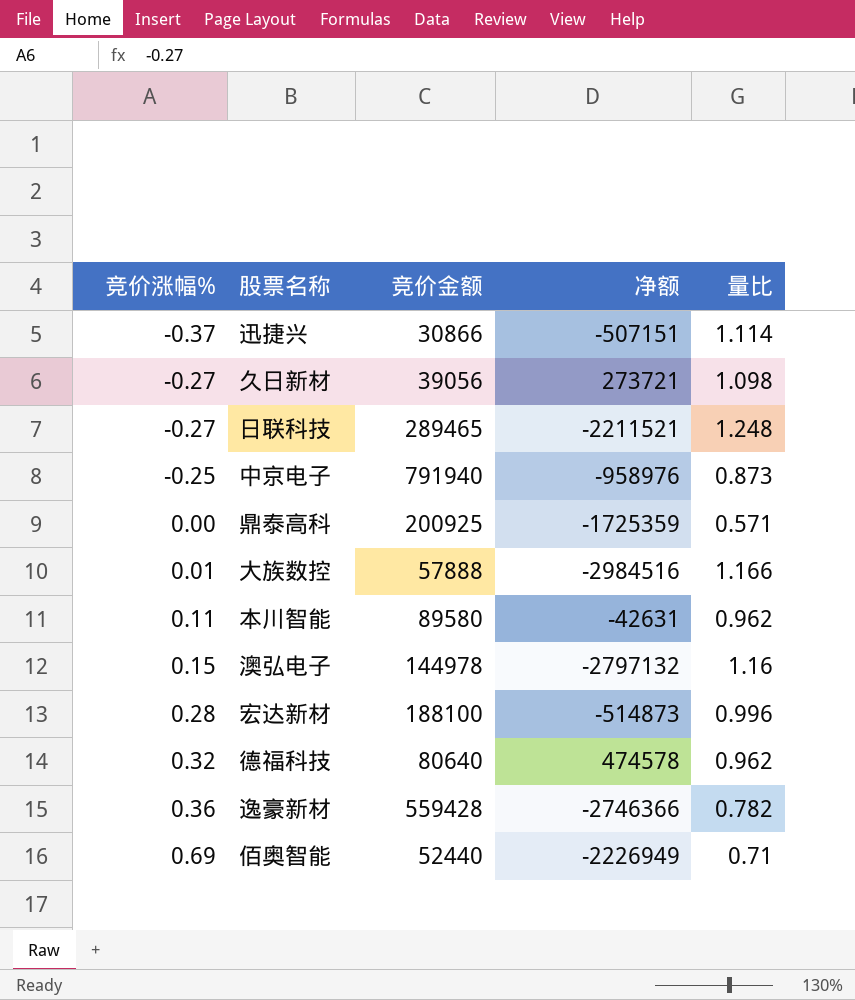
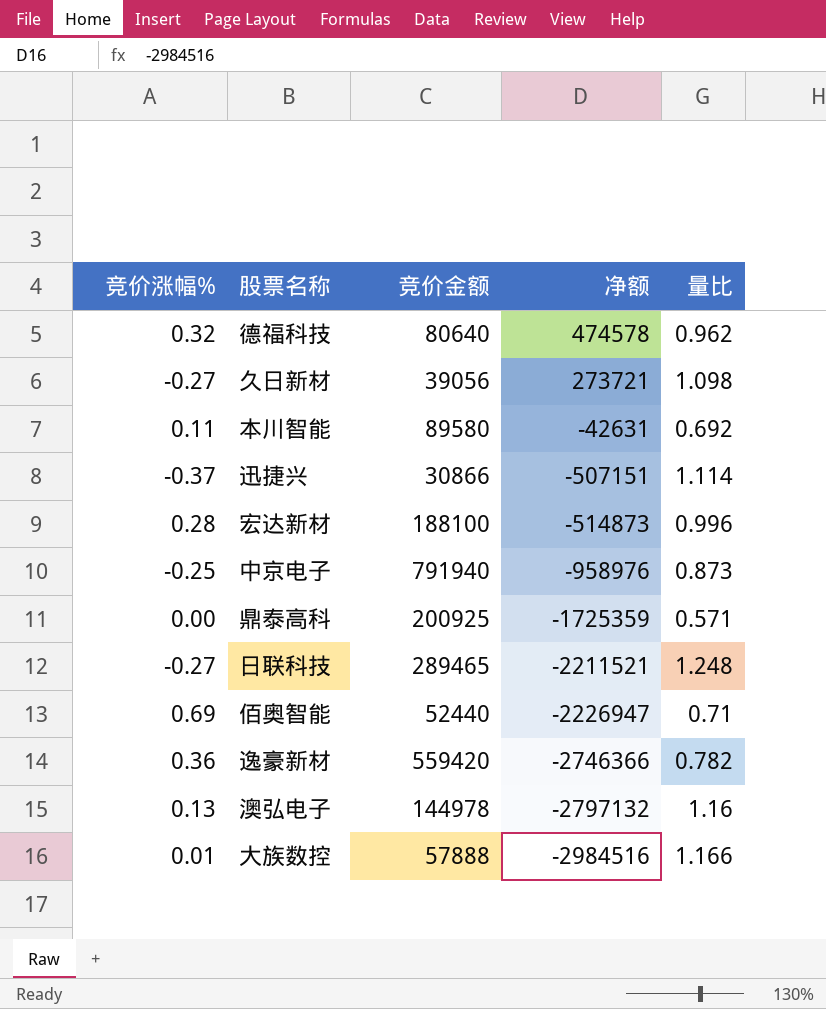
row order: 竞价涨幅% ascending -> 净额 descending
本川智能 | 量比: 0.962 -> 0.692
佰奥智能 | 净额: -2226949 -> -2226947
逸豪新材 | 竞价金额: 559428 -> 559420
澳弘电子 | 竞价涨幅%: 0.15 -> 0.13

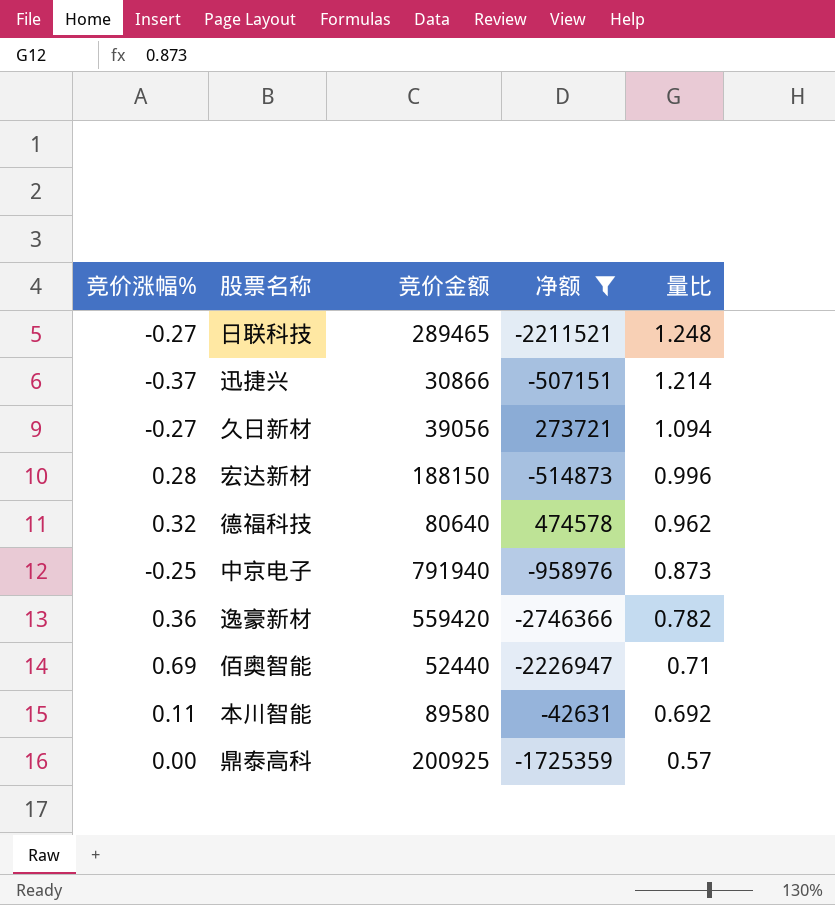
filter: none -> 净额 >= -2746366
row order: 净额 descending -> 量比 descending
迅捷兴 | 量比: 1.114 -> 1.214
久日新材 | 量比: 1.098 -> 1.094
宏达新材 | 竞价金额: 188100 -> 188150
鼎泰高科 | 量比: 0.571 -> 0.57

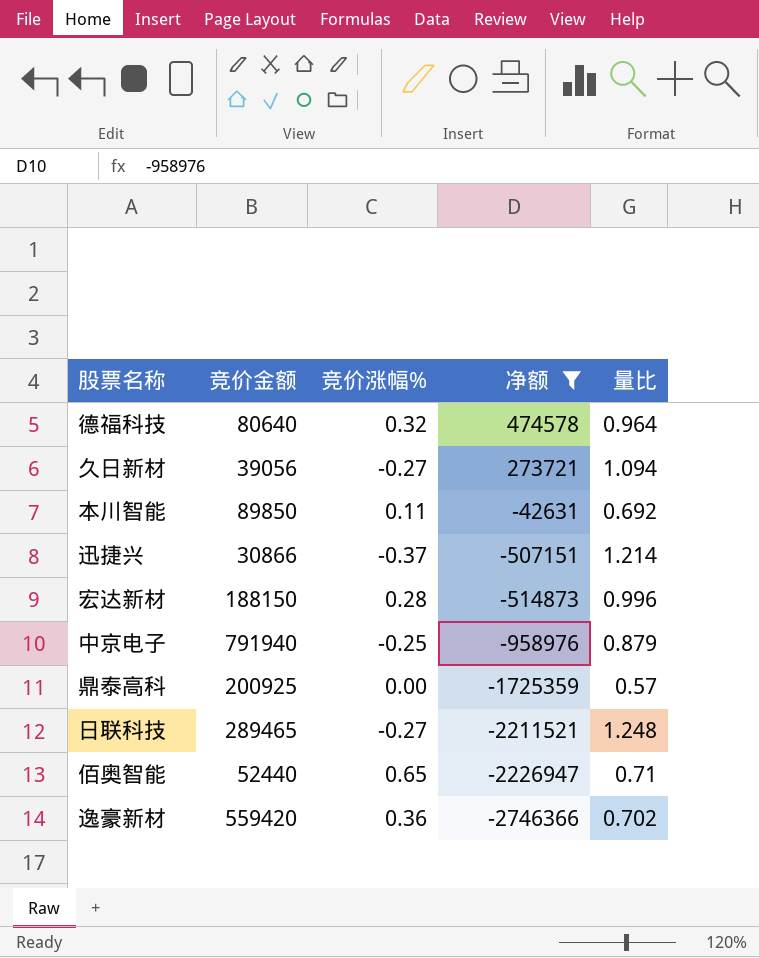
row order: 量比 descending -> 净额 descending
column 竞价涨幅% | position: 1 -> 3
德福科技 | 量比: 0.962 -> 0.964
本川智能 | 竞价金额: 89580 -> 89850
中京电子 | 量比: 0.873 -> 0.879
佰奥智能 | 竞价涨幅%: 0.69 -> 0.65
逸豪新材 | 量比: 0.782 -> 0.702

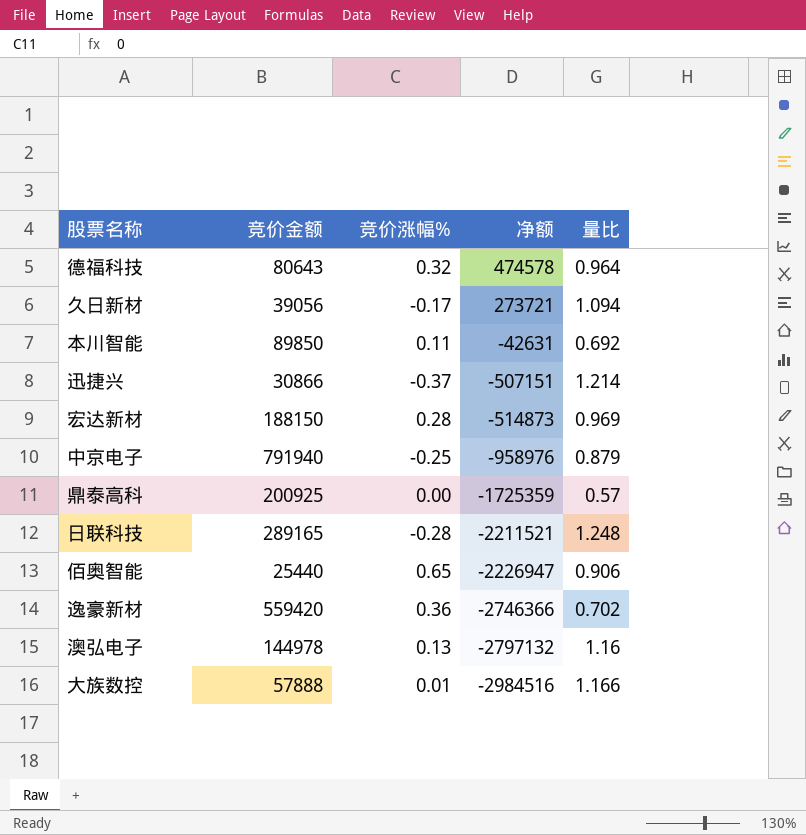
filter: 净额 >= -2746366 -> none
德福科技 | 竞价金额: 80640 -> 80643
久日新材 | 竞价涨幅%: -0.27 -> -0.17
宏达新材 | 量比: 0.996 -> 0.969
日联科技 | 竞价金额: 289465 -> 289165
日联科技 | 竞价涨幅%: -0.27 -> -0.28
佰奥智能 | 竞价金额: 52440 -> 25440
佰奥智能 | 量比: 0.71 -> 0.906

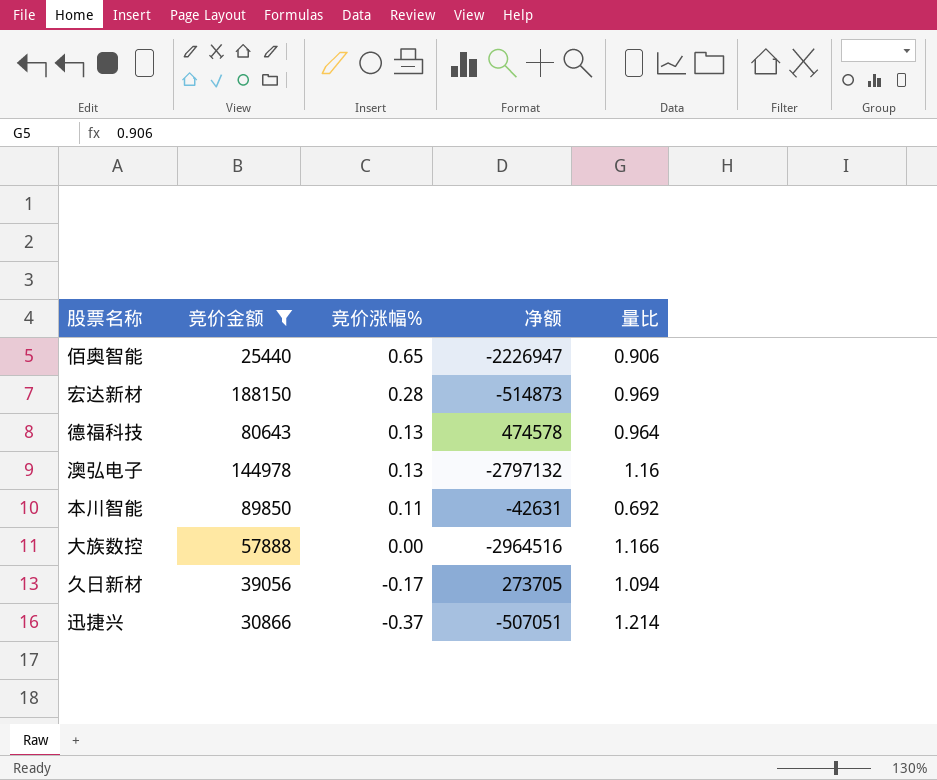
filter: none -> 竞价金额 <= 188150
row order: 净额 descending -> 竞价涨幅% descending
德福科技 | 竞价涨幅%: 0.32 -> 0.13
大族数控 | 竞价涨幅%: 0.01 -> 0.00
大族数控 | 净额: -2984516 -> -2964516
久日新材 | 净额: 273721 -> 273705
迅捷兴 | 净额: -507151 -> -507051

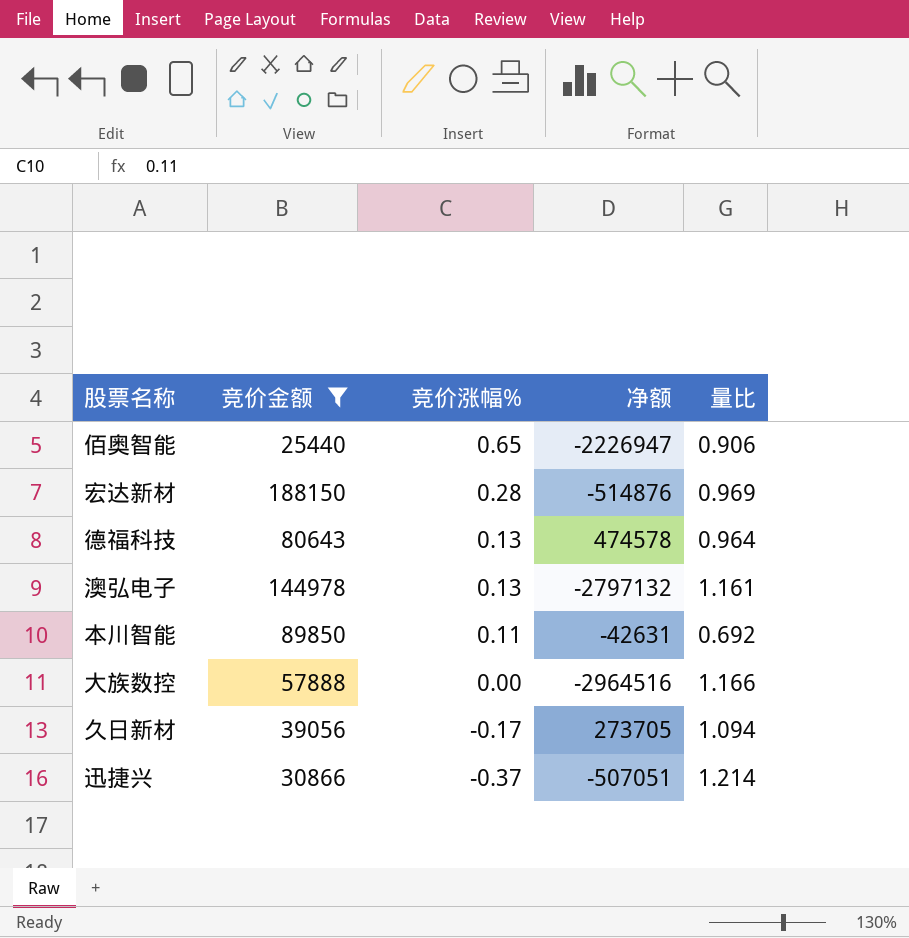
宏达新材 | 净额: -514873 -> -514876
澳弘电子 | 量比: 1.16 -> 1.161

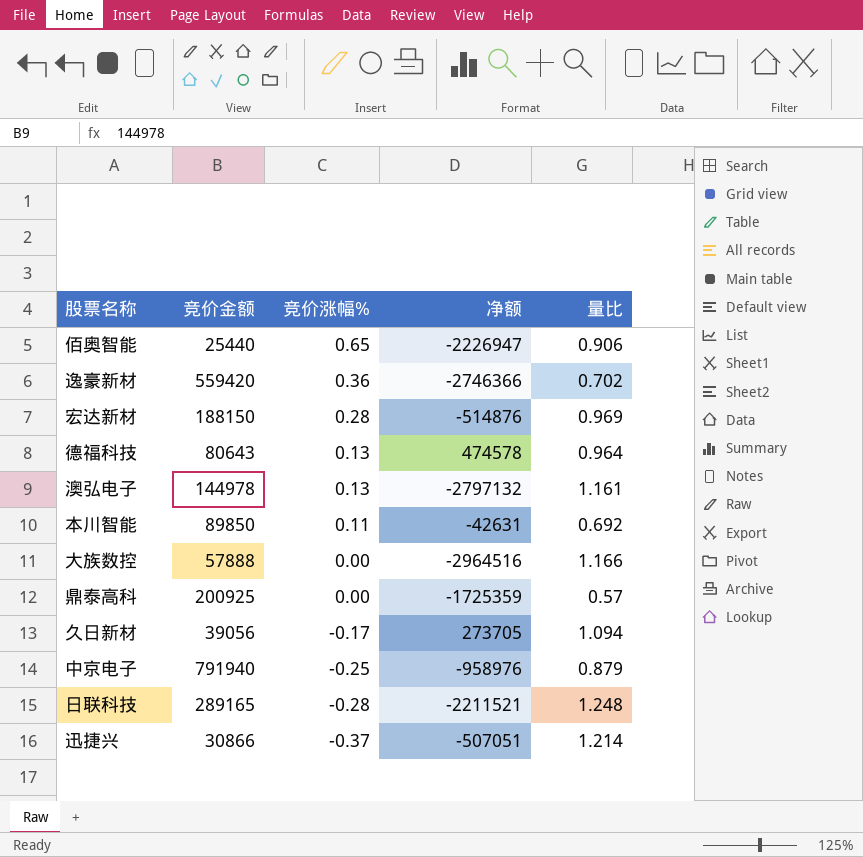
filter: 竞价金额 <= 188150 -> none

